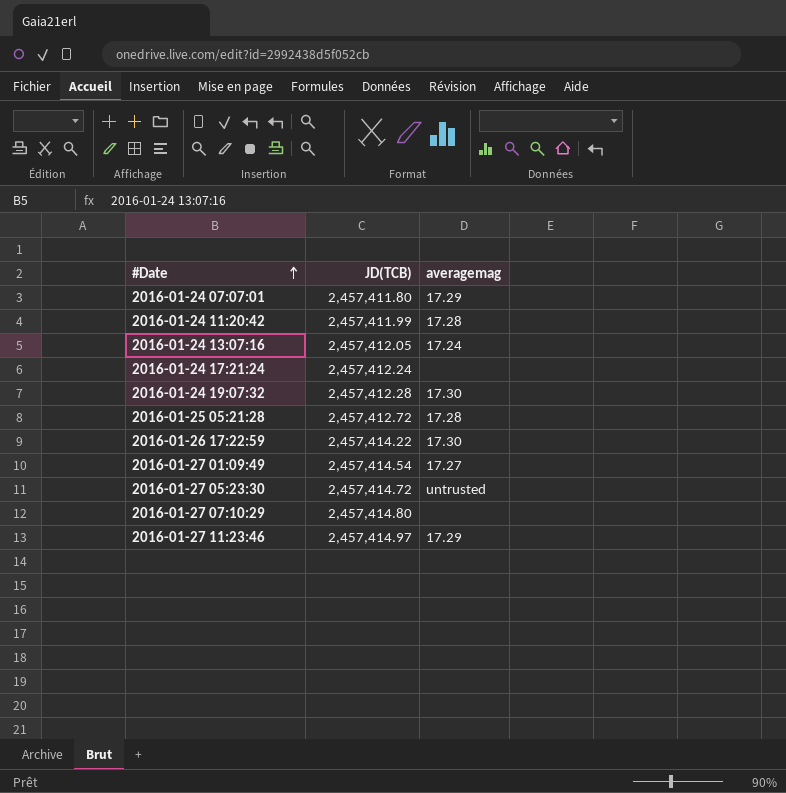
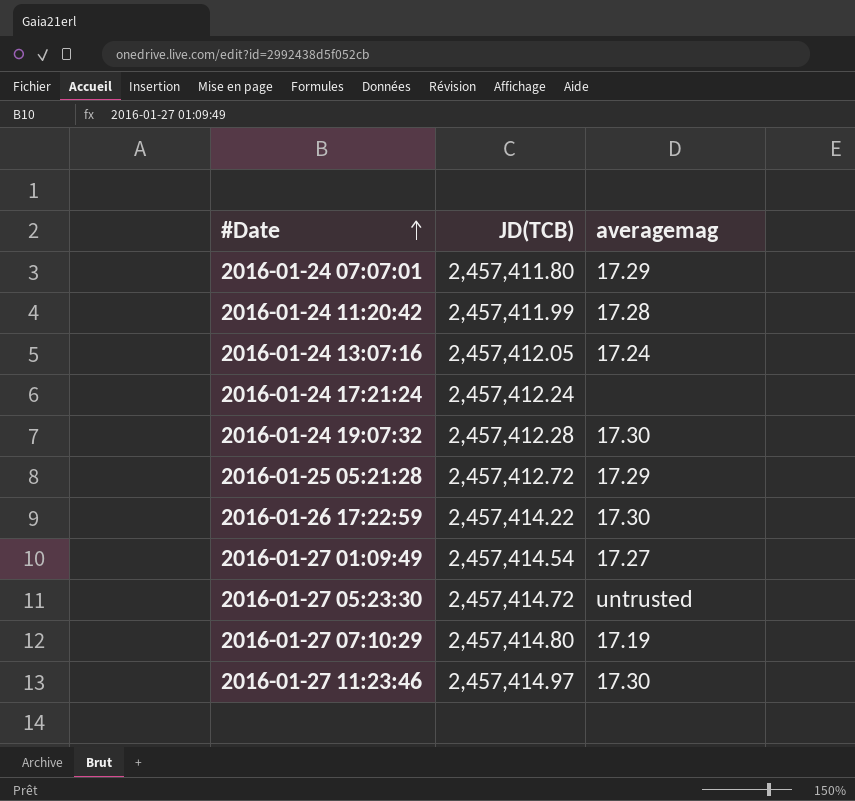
2016-01-25 05:21:28 | averagemag: 17.28 -> 17.29
2016-01-27 07:10:29 | averagemag: none -> 17.19
2016-01-27 11:23:46 | averagemag: 17.29 -> 17.30

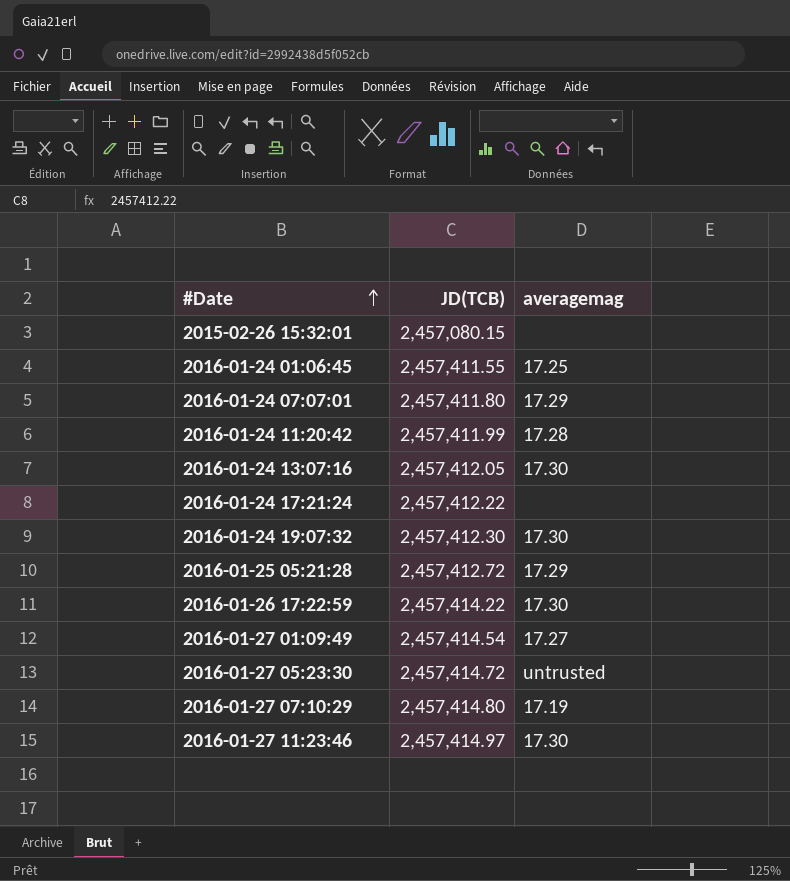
row 2015-02-26 15:32:01: none -> 2,457,080.15 | none
row 2016-01-24 01:06:45: none -> 2,457,411.55 | 17.25
2016-01-24 13:07:16 | averagemag: 17.24 -> 17.30
2016-01-24 17:21:24 | JD(TCB): 2,457,412.24 -> 2,457,412.22
2016-01-24 19:07:32 | JD(TCB): 2,457,412.28 -> 2,457,412.30

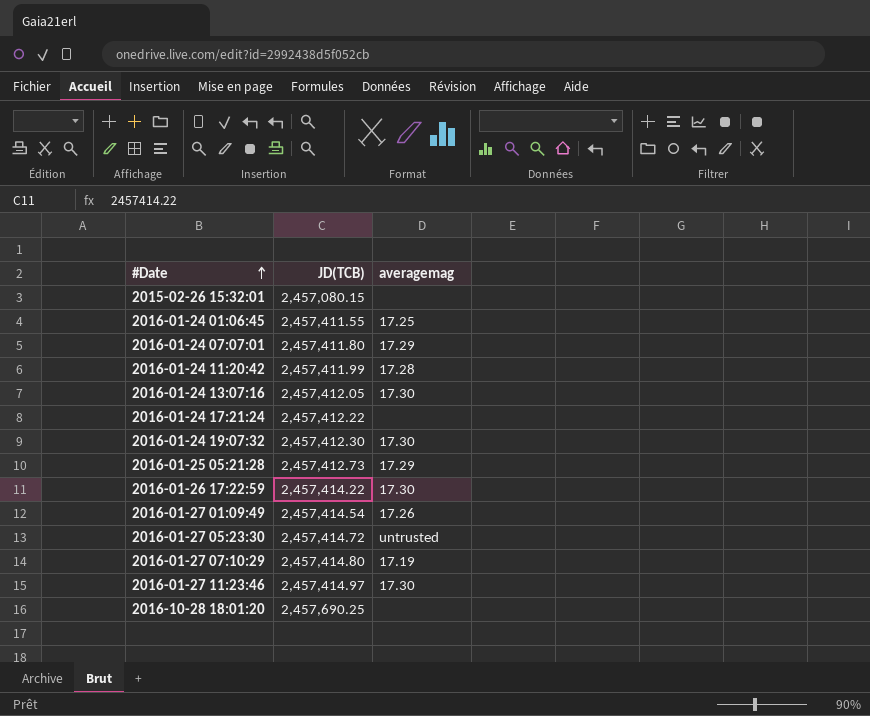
2016-01-25 05:21:28 | JD(TCB): 2,457,412.72 -> 2,457,412.73
2016-01-27 01:09:49 | averagemag: 17.27 -> 17.26
row 2016-10-28 18:01:20: none -> 2,457,690.25 | none

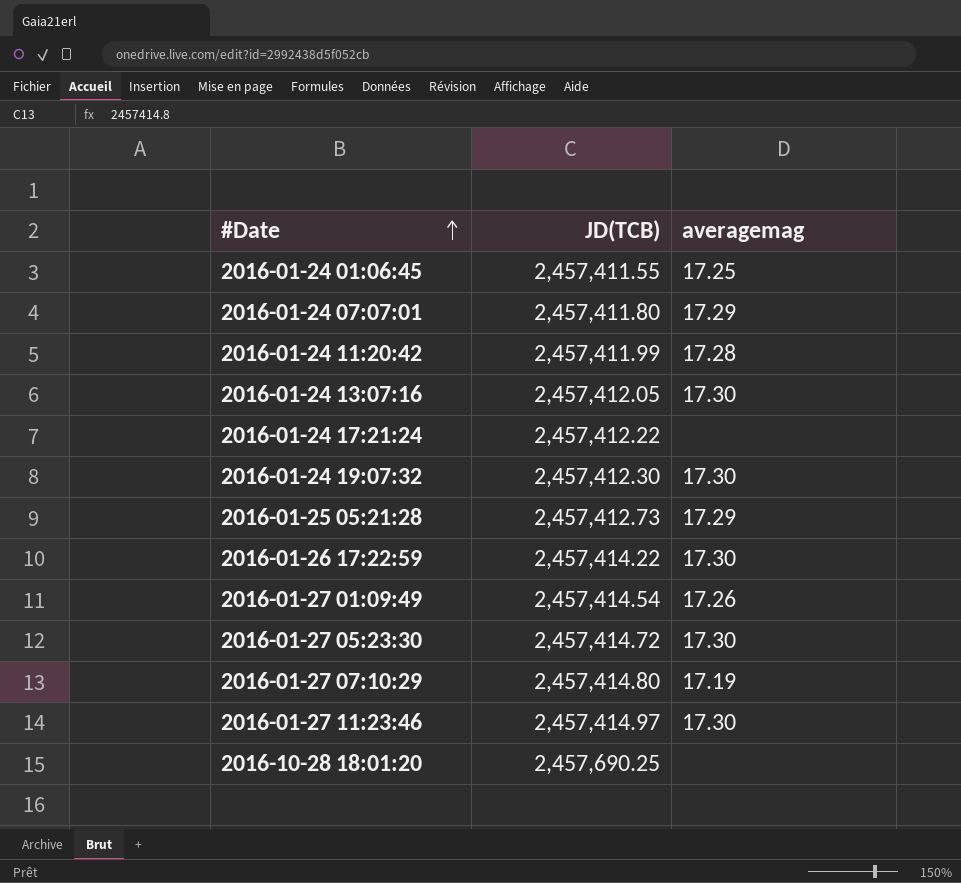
row 2015-02-26 15:32:01: 2,457,080.15 | none -> none
2016-01-27 05:23:30 | averagemag: untrusted -> 17.30

